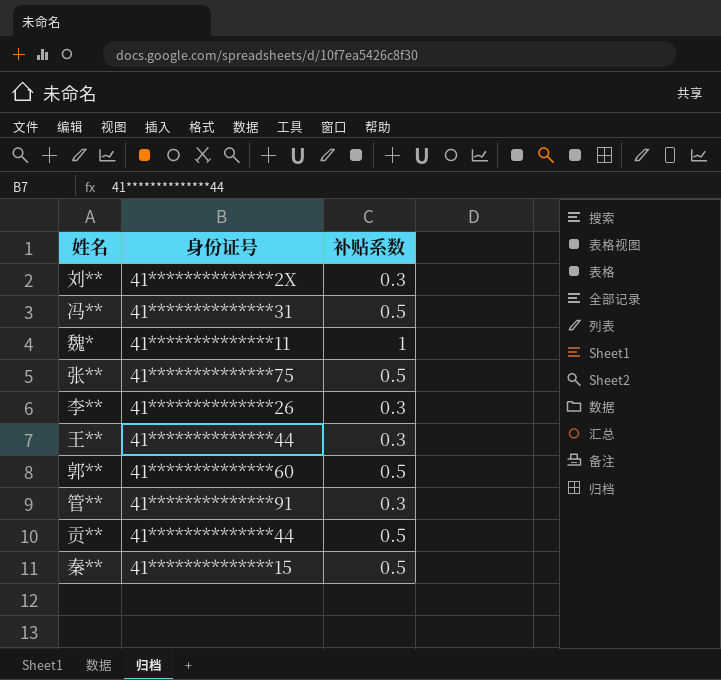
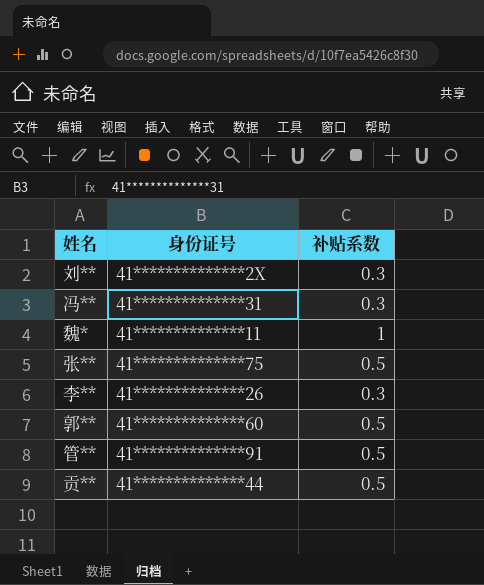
row 王**: 41**************44 | 0.3 -> none
row 秦**: 41**************15 | 0.5 -> none
冯** | 补贴系数: 0.5 -> 0.3
管** | 补贴系数: 0.3 -> 0.5

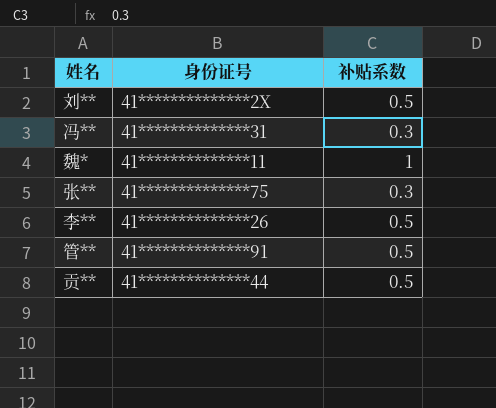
row 郭**: 41**************60 | 0.5 -> none
刘** | 补贴系数: 0.3 -> 0.5
张** | 补贴系数: 0.5 -> 0.3
李** | 补贴系数: 0.3 -> 0.5

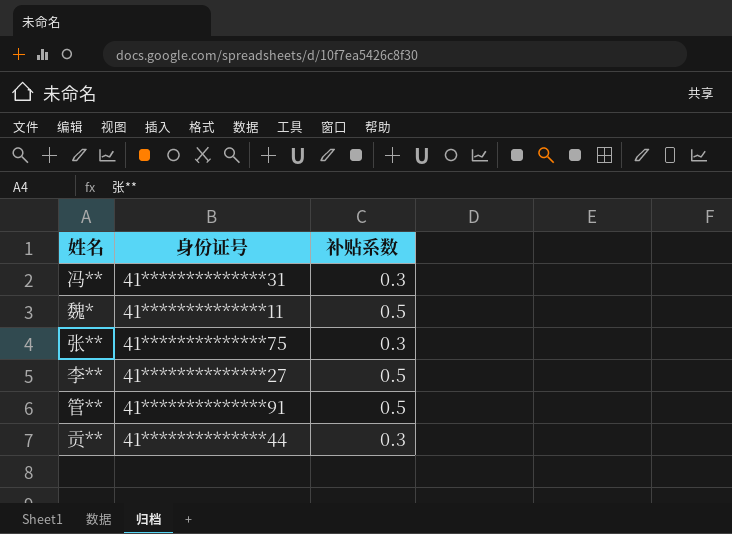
row 刘**: 41**************2X | 0.5 -> none
魏* | 补贴系数: 1 -> 0.5
李** | 身份证号: 41**************26 -> 41**************27
贡** | 补贴系数: 0.5 -> 0.3

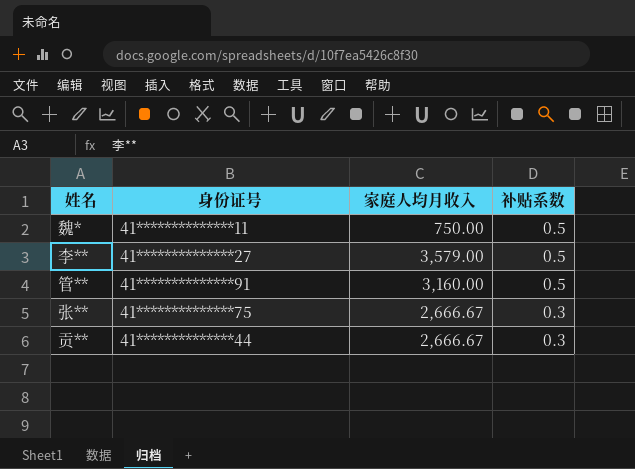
row order: none -> 补贴系数 descending
column 家庭人均月收入 | position: none -> 3
row 冯**: 41**************31 | 0.3 -> none

